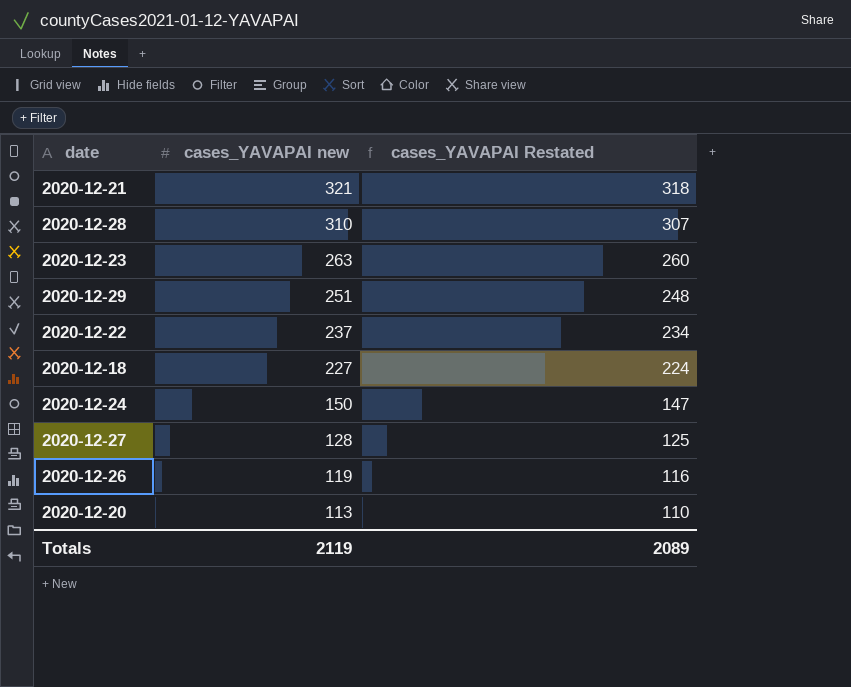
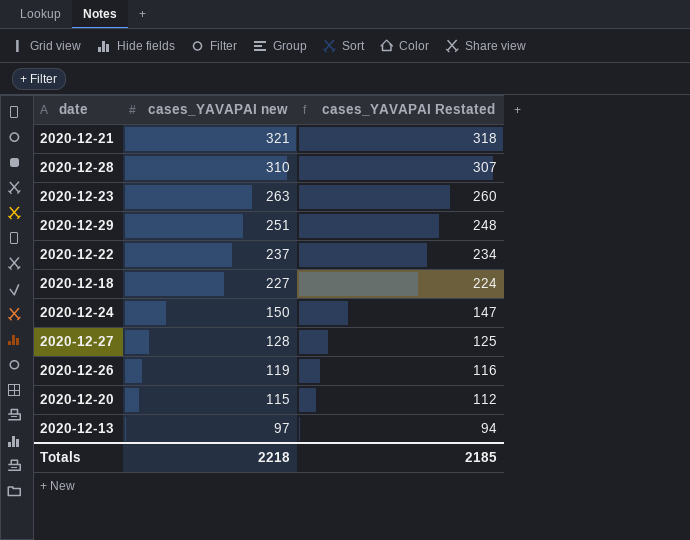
2020-12-20 | cases_YAVAPAI new: 113 -> 115
2020-12-20 | cases_YAVAPAI Restated: 110 -> 112
row 2020-12-13: none -> 97 | 94
Totals | cases_YAVAPAI new: 2119 -> 2218
Totals | cases_YAVAPAI Restated: 2089 -> 2185

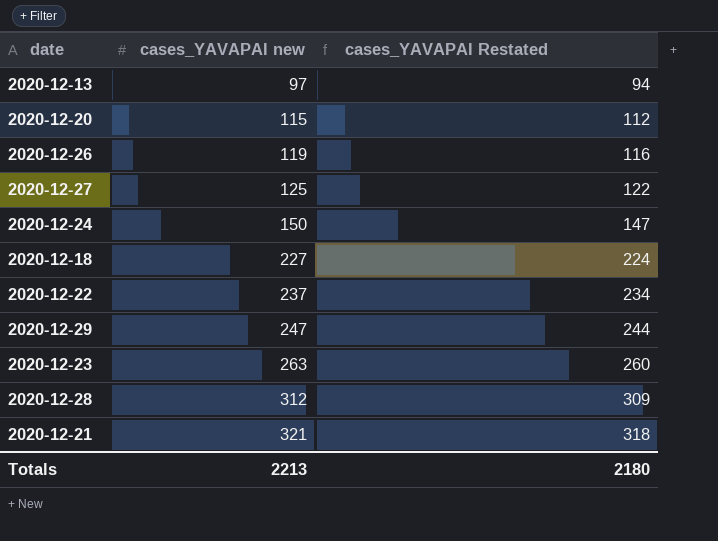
row order: cases_YAVAPAI new descending -> cases_YAVAPAI new ascending
2020-12-27 | cases_YAVAPAI new: 128 -> 125
2020-12-27 | cases_YAVAPAI Restated: 125 -> 122
2020-12-29 | cases_YAVAPAI new: 251 -> 247
2020-12-29 | cases_YAVAPAI Restated: 248 -> 244
2020-12-28 | cases_YAVAPAI new: 310 -> 312
2020-12-28 | cases_YAVAPAI Restated: 307 -> 309
Totals | cases_YAVAPAI new: 2218 -> 2213
Totals | cases_YAVAPAI Restated: 2185 -> 2180

